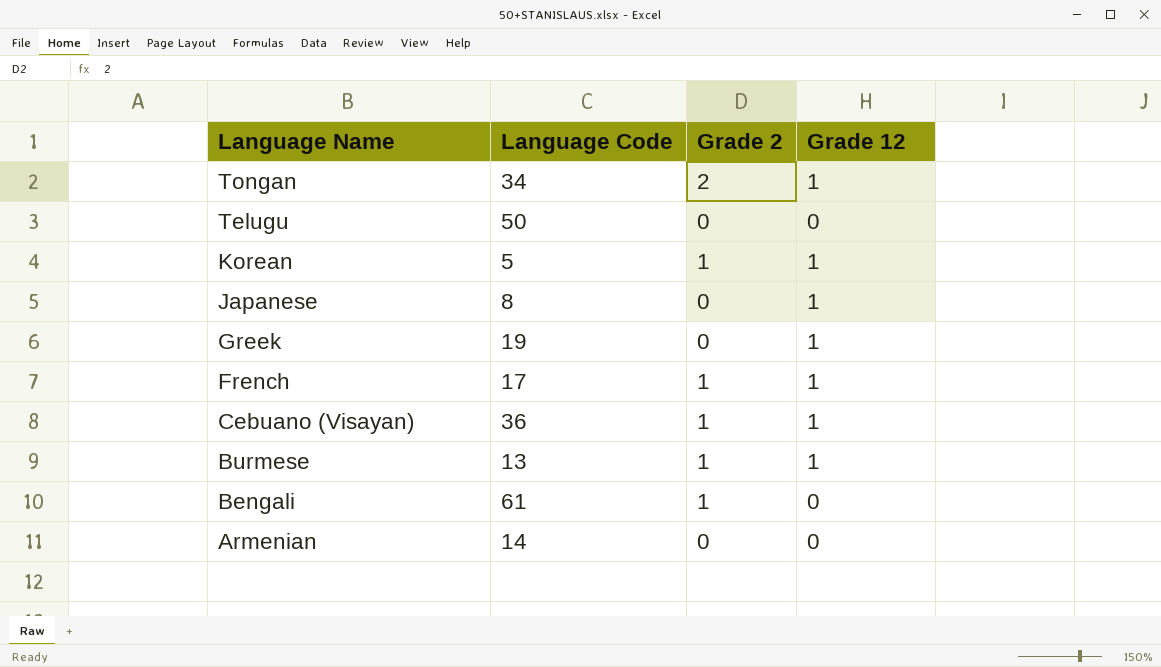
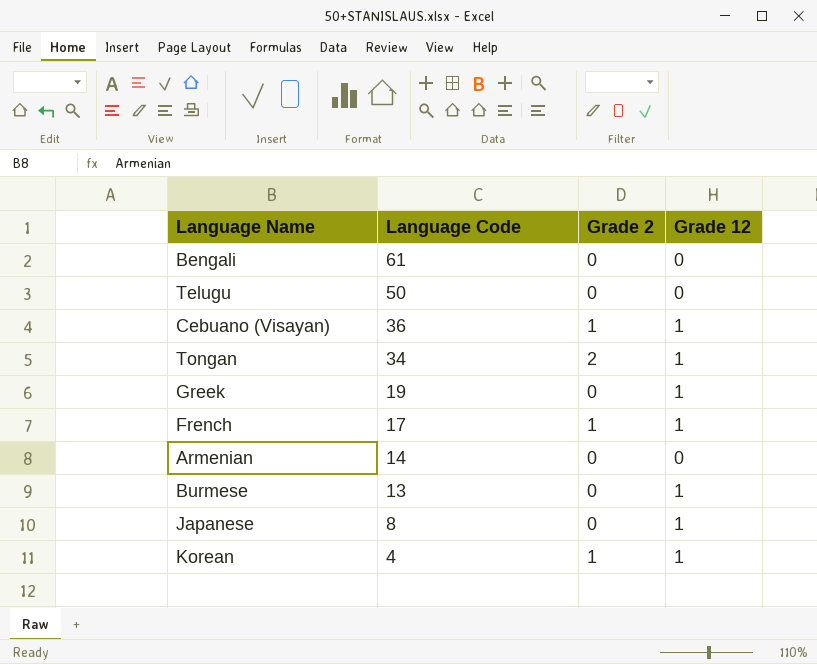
row order: Language Name descending -> Language Code descending
Bengali | Grade 2: 1 -> 0
Burmese | Grade 2: 1 -> 0
Korean | Language Code: 5 -> 4

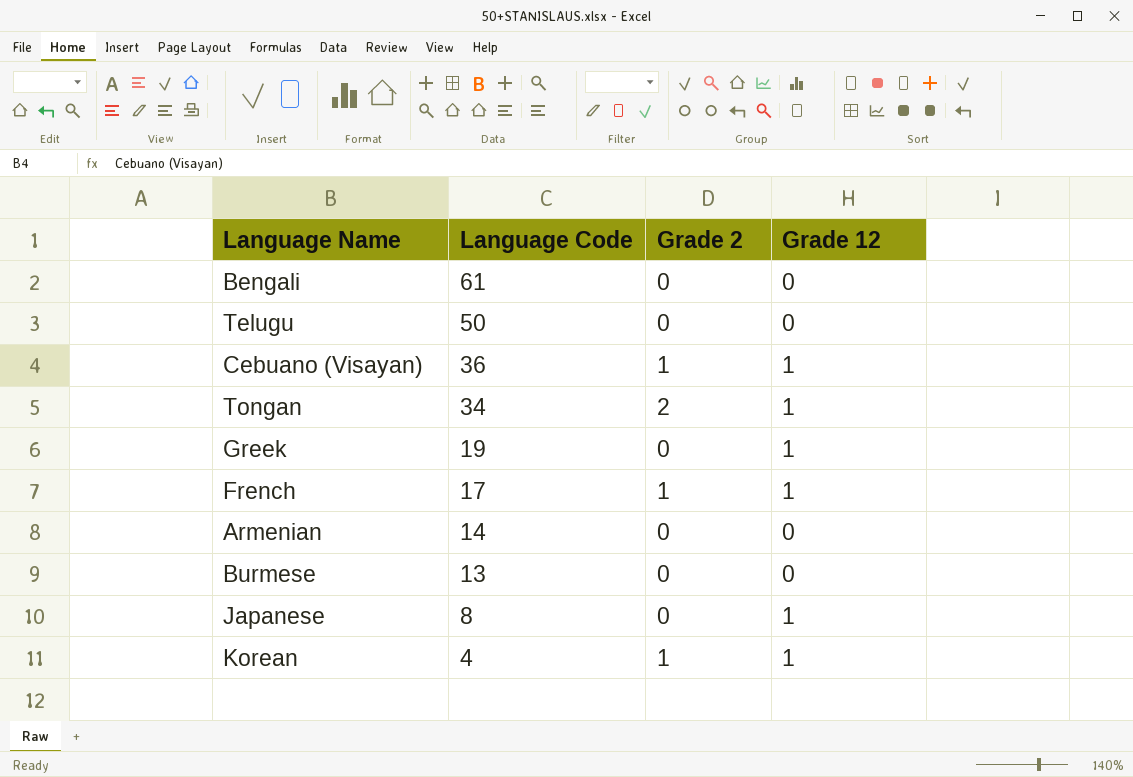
Burmese | Grade 12: 1 -> 0

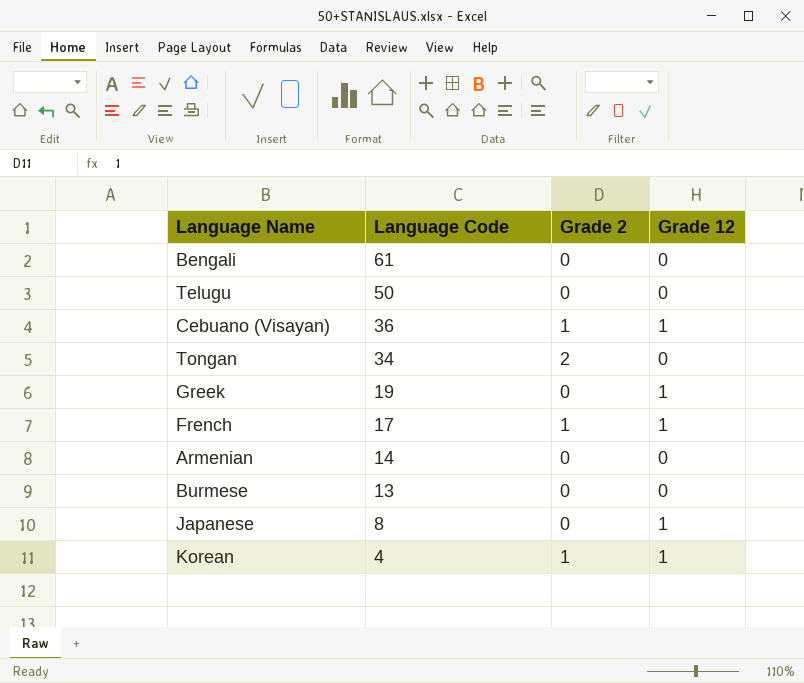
Tongan | Grade 12: 1 -> 0

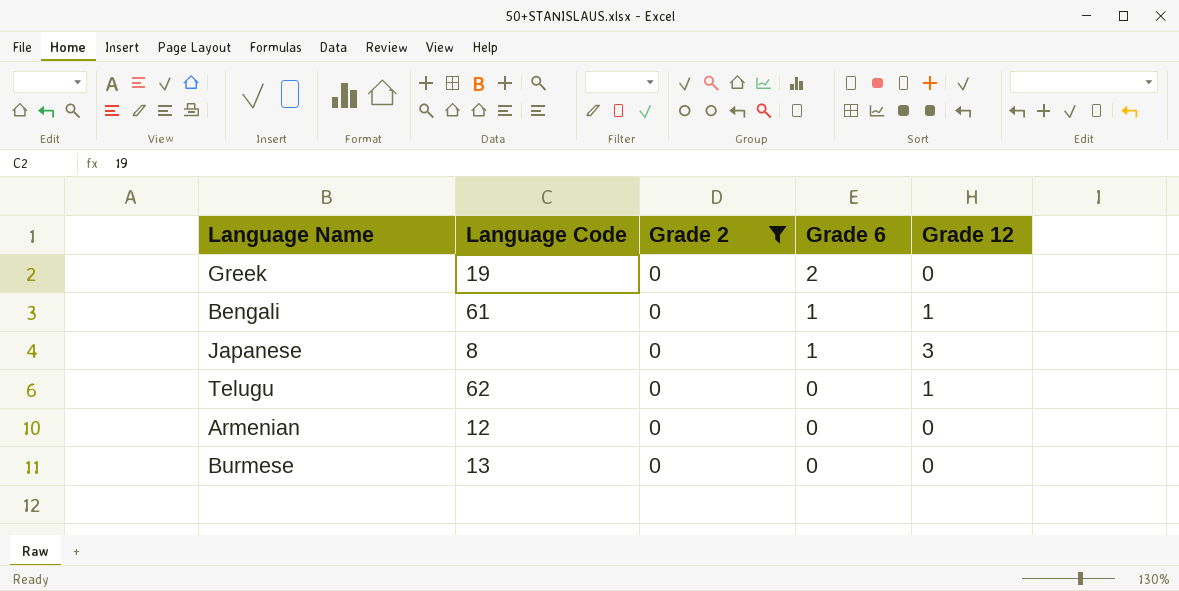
filter: none -> Grade 2 = 0
row order: Language Code descending -> Grade 6 descending
column Grade 6 | position: none -> 4
Greek | Grade 12: 1 -> 0
Bengali | Grade 12: 0 -> 1
Japanese | Grade 12: 1 -> 3
Telugu | Language Code: 50 -> 62
Telugu | Grade 12: 0 -> 1
Armenian | Language Code: 14 -> 12

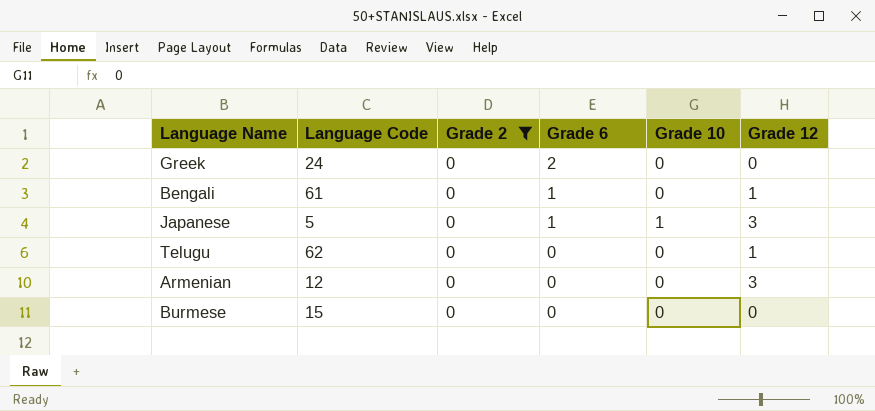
column Grade 10 | position: none -> 5
Greek | Language Code: 19 -> 24
Japanese | Language Code: 8 -> 5
Armenian | Grade 12: 0 -> 3
Burmese | Language Code: 13 -> 15

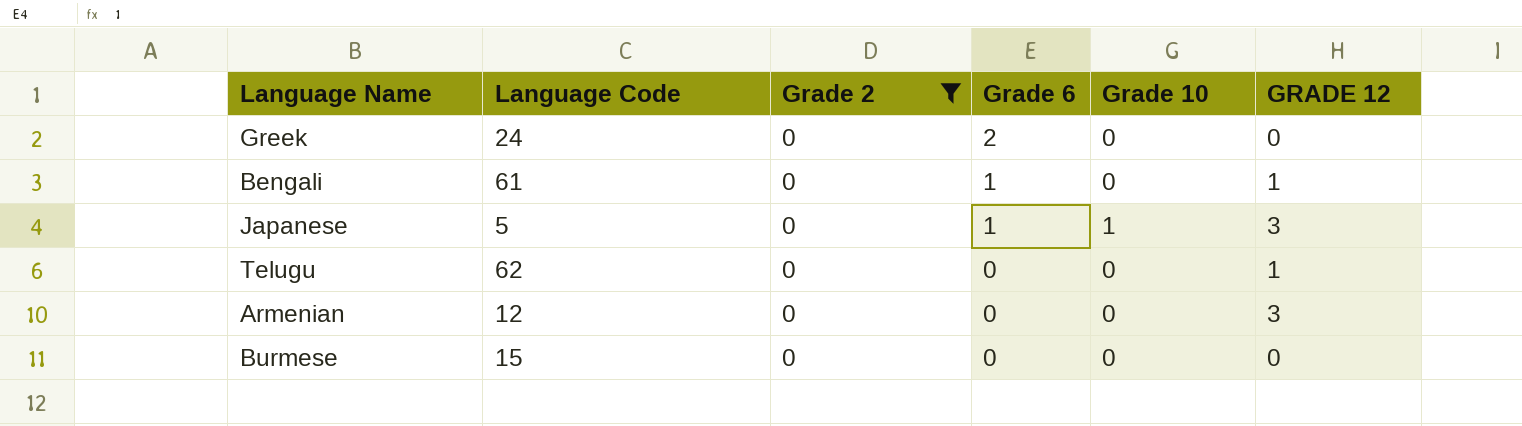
column name: Grade 12 -> GRADE 12

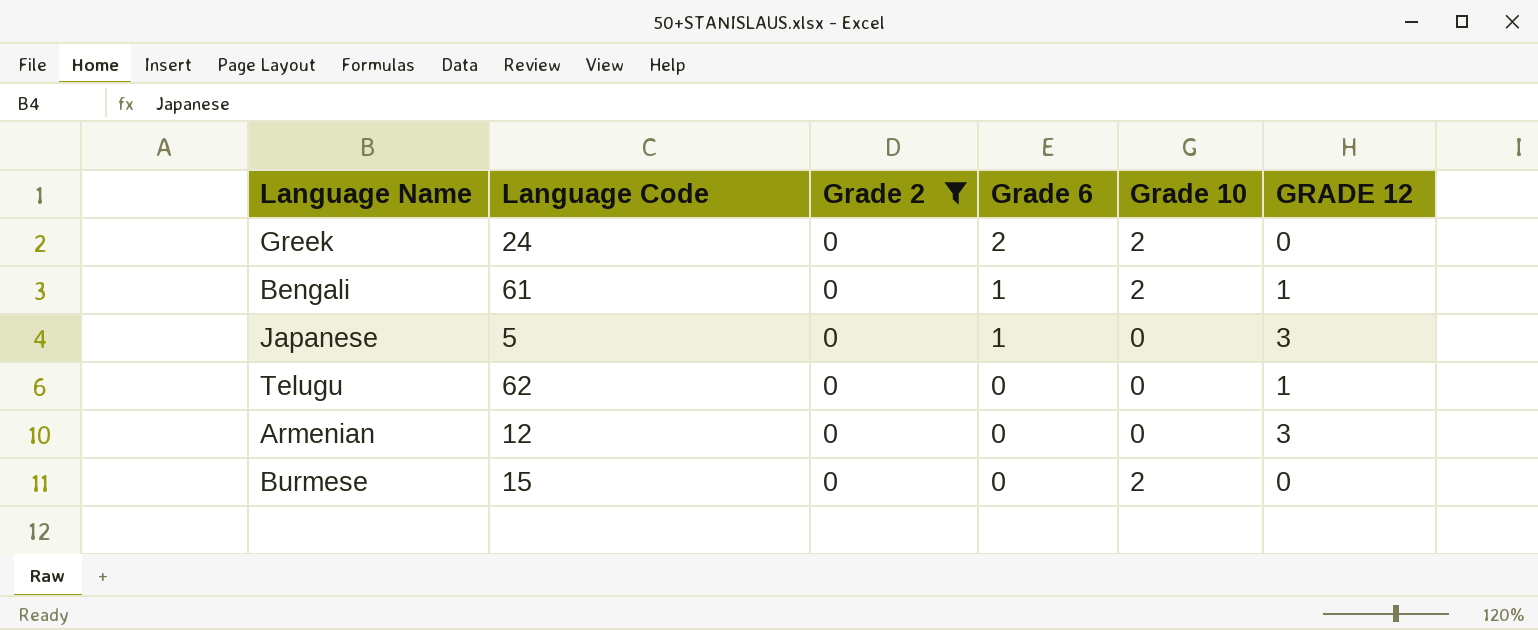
Greek | Grade 10: 0 -> 2
Bengali | Grade 10: 0 -> 2
Japanese | Grade 10: 1 -> 0
Burmese | Grade 10: 0 -> 2

